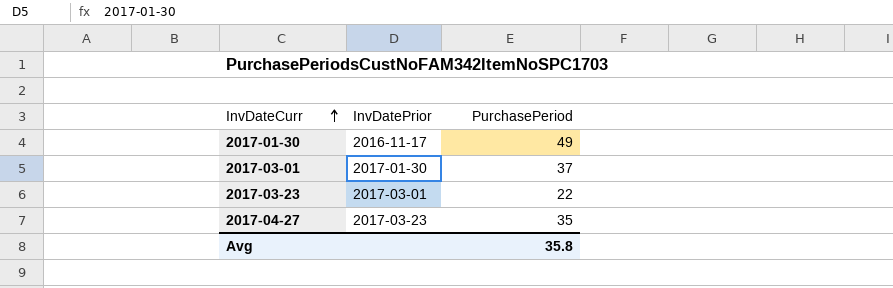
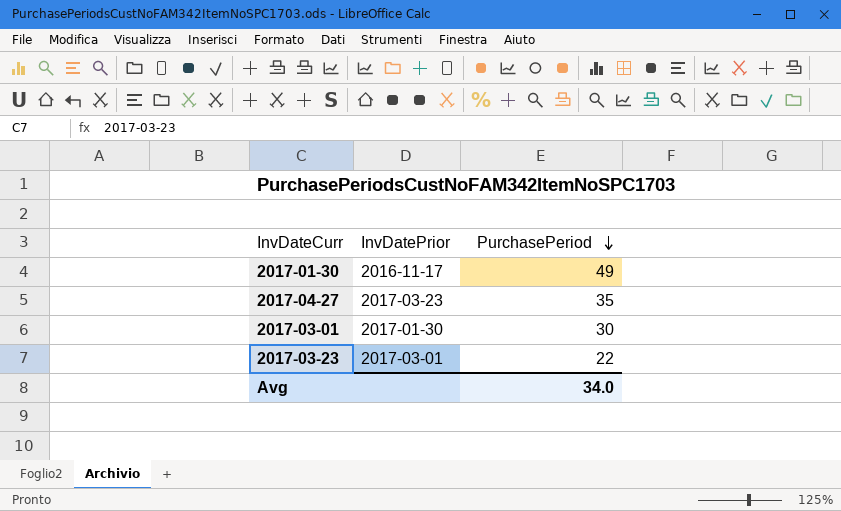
row order: InvDateCurr ascending -> PurchasePeriod descending
2017-03-01 | PurchasePeriod: 37 -> 30
Avg | PurchasePeriod: 35.8 -> 34.0

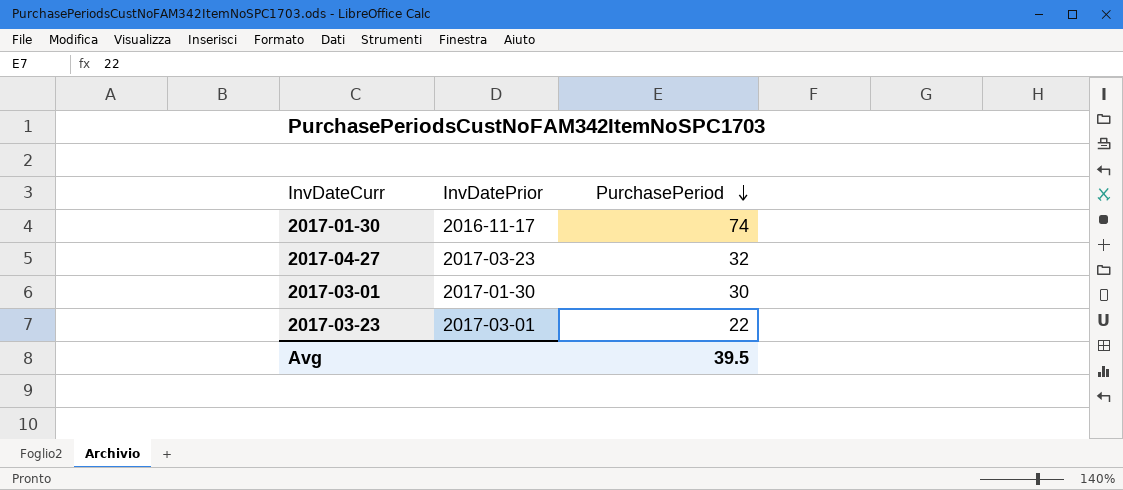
2017-01-30 | PurchasePeriod: 49 -> 74
2017-04-27 | PurchasePeriod: 35 -> 32
Avg | PurchasePeriod: 34.0 -> 39.5

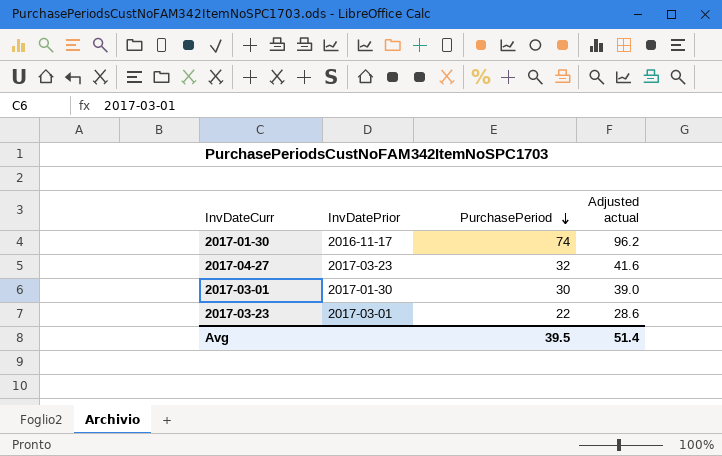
column Adjusted actual | formula: none -> [PurchasePeriod] * 1.3

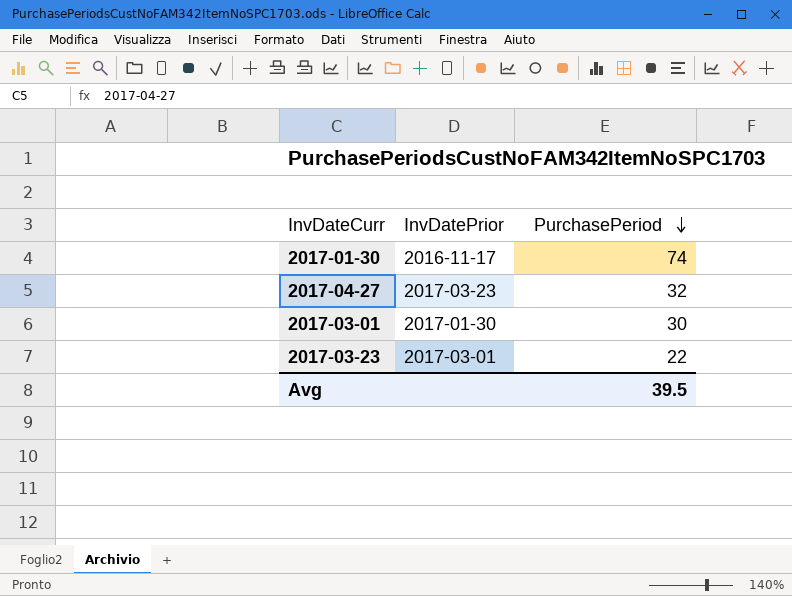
column Adjusted actual | formula: [PurchasePeriod] * 1.3 -> none

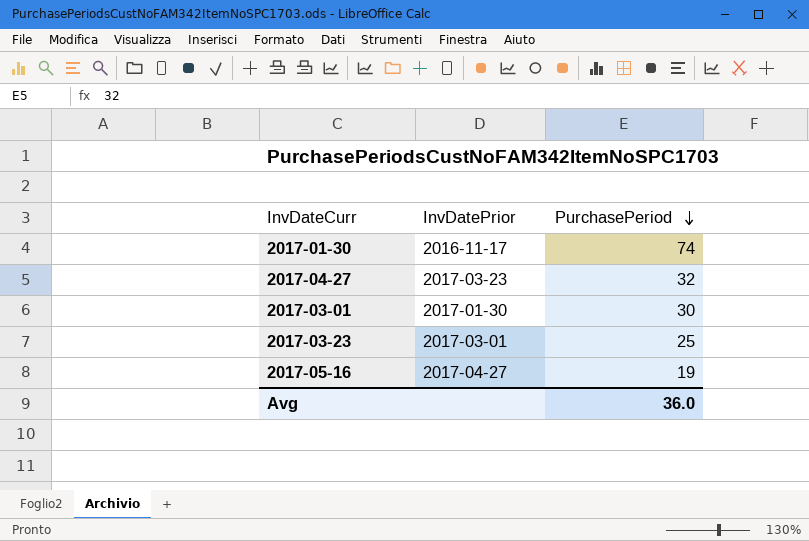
2017-03-23 | PurchasePeriod: 22 -> 25
row 2017-05-16: none -> 2017-04-27 | 19
Avg | PurchasePeriod: 39.5 -> 36.0

